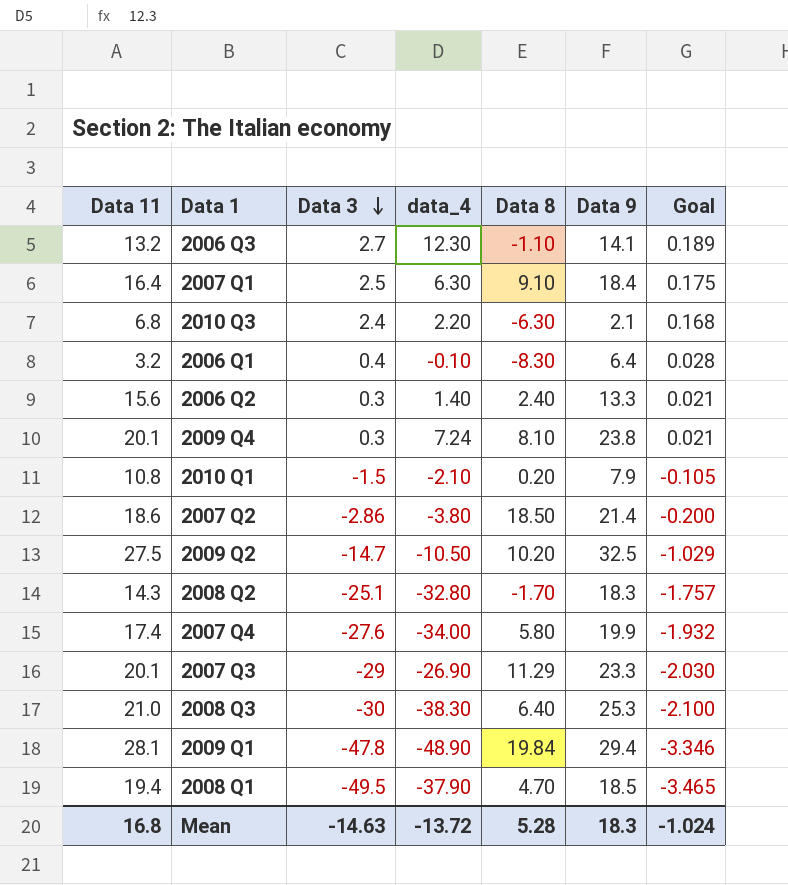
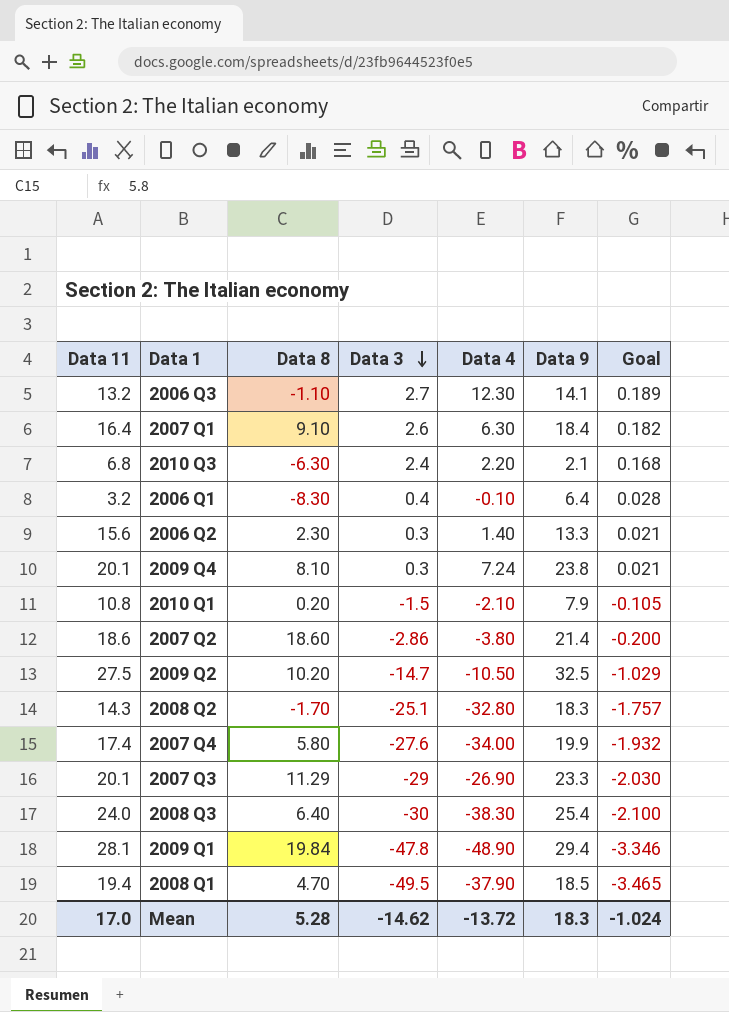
column Data 8 | position: 5 -> 3
column name: data_4 -> Data 4
2007 Q1 | Data 3: 2.5 -> 2.6
2007 Q1 | Goal: 0.175 -> 0.182
2006 Q2 | Data 8: 2.40 -> 2.30
2007 Q2 | Data 8: 18.50 -> 18.60
2008 Q3 | Data 11: 21.0 -> 24.0
2008 Q3 | Data 9: 25.3 -> 25.4
Mean | Data 11: 16.8 -> 17.0
Mean | Data 3: -14.63 -> -14.62

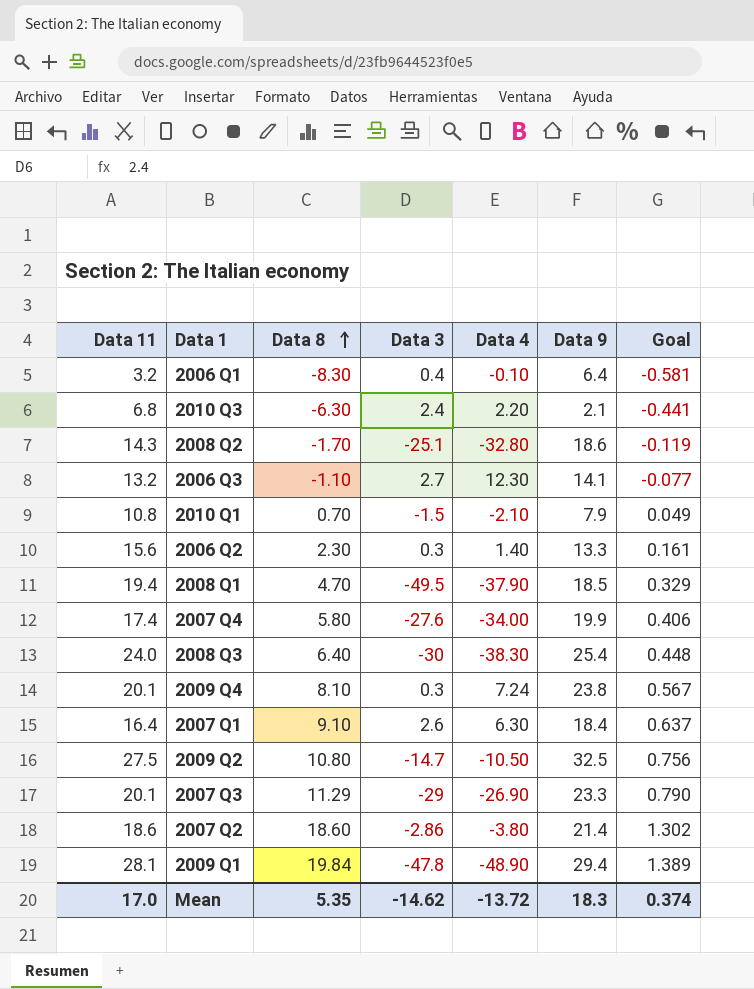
row order: Data 3 descending -> Data 8 ascending
column Goal | formula: [Data 3] * 0.07 -> [Data 8] * 0.07
2008 Q2 | Data 9: 18.3 -> 18.6
2010 Q1 | Data 8: 0.20 -> 0.70
2009 Q2 | Data 8: 10.20 -> 10.80
Mean | Data 8: 5.28 -> 5.35
Mean | Goal: -1.024 -> 0.374

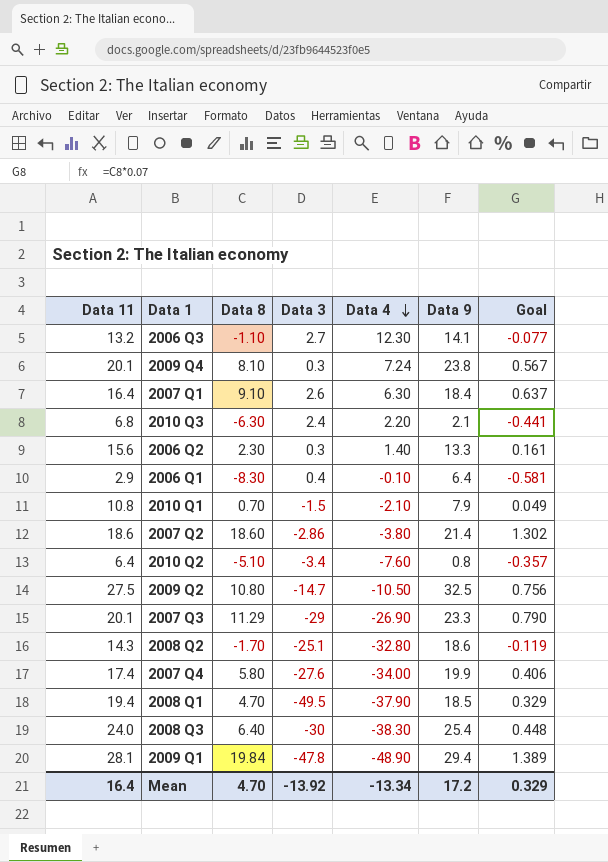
row order: Data 8 ascending -> Data 4 descending
2006 Q1 | Data 11: 3.2 -> 2.9
row 2010 Q2: none -> 6.4 | -5.10 | -3.4 | -7.60 | 0.8 | -0.357
Mean | Data 11: 17.0 -> 16.4
Mean | Data 8: 5.35 -> 4.70
Mean | Data 3: -14.62 -> -13.92
Mean | Data 4: -13.72 -> -13.34
Mean | Data 9: 18.3 -> 17.2
Mean | Goal: 0.374 -> 0.329

